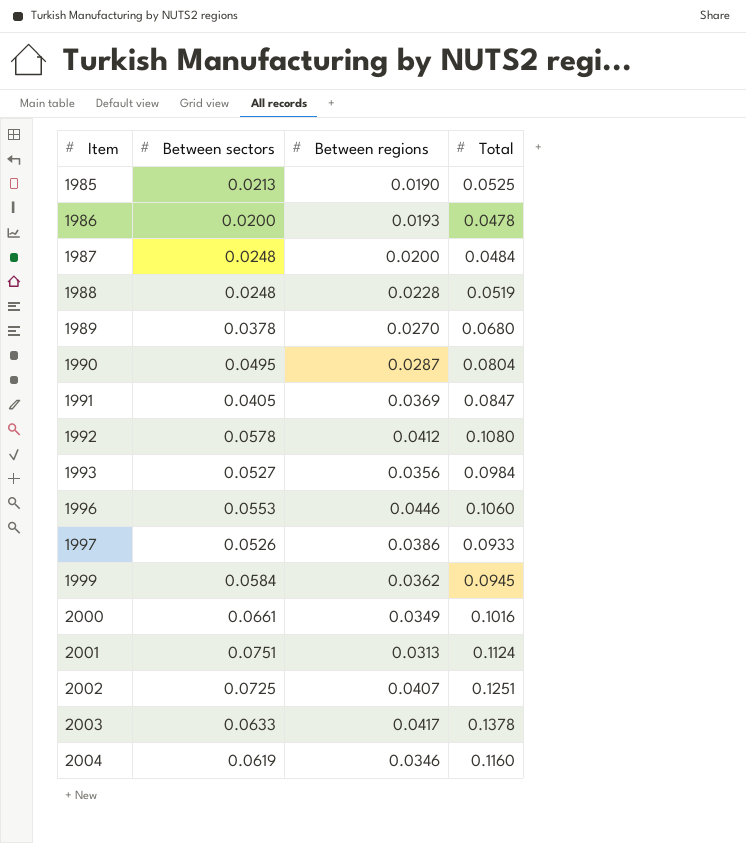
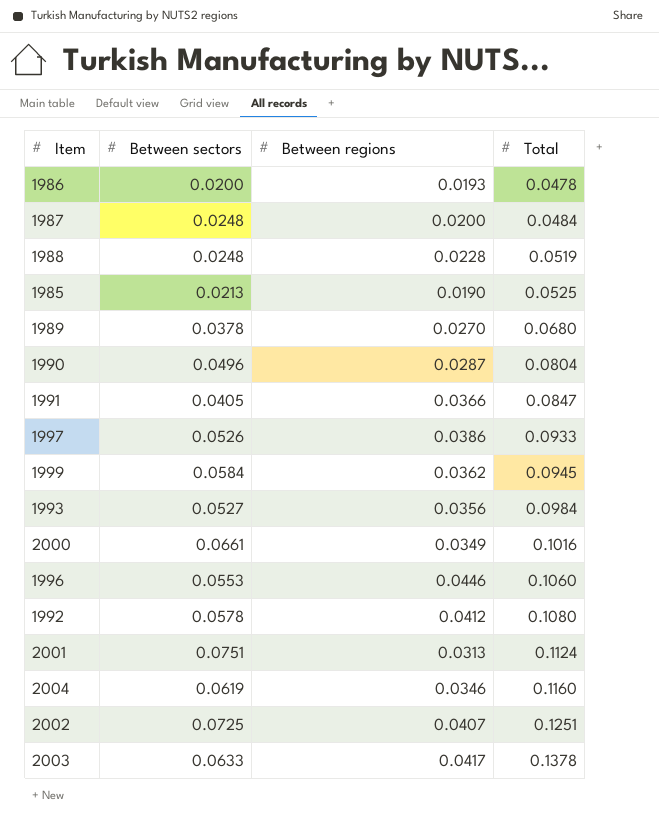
row order: Item ascending -> Total ascending
1990 | Between sectors: 0.0495 -> 0.0496
1991 | Between regions: 0.0369 -> 0.0366

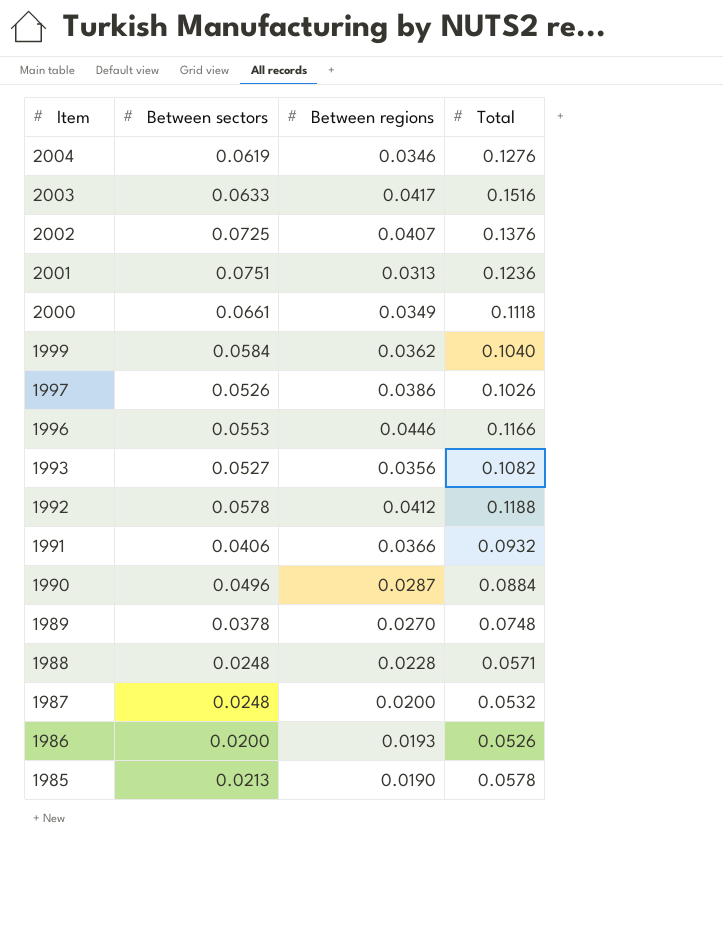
row order: Total ascending -> Item descending
2004 | Total: 0.1160 -> 0.1276
2003 | Total: 0.1378 -> 0.1516
2002 | Total: 0.1251 -> 0.1376
2001 | Total: 0.1124 -> 0.1236
2000 | Total: 0.1016 -> 0.1118
1999 | Total: 0.0945 -> 0.1040
1997 | Total: 0.0933 -> 0.1026
1996 | Total: 0.1060 -> 0.1166
1993 | Total: 0.0984 -> 0.1082
1992 | Total: 0.1080 -> 0.1188
1991 | Between sectors: 0.0405 -> 0.0406
1991 | Total: 0.0847 -> 0.0932
1990 | Total: 0.0804 -> 0.0884
1989 | Total: 0.0680 -> 0.0748
1988 | Total: 0.0519 -> 0.0571
1987 | Total: 0.0484 -> 0.0532
1986 | Total: 0.0478 -> 0.0526
1985 | Total: 0.0525 -> 0.0578

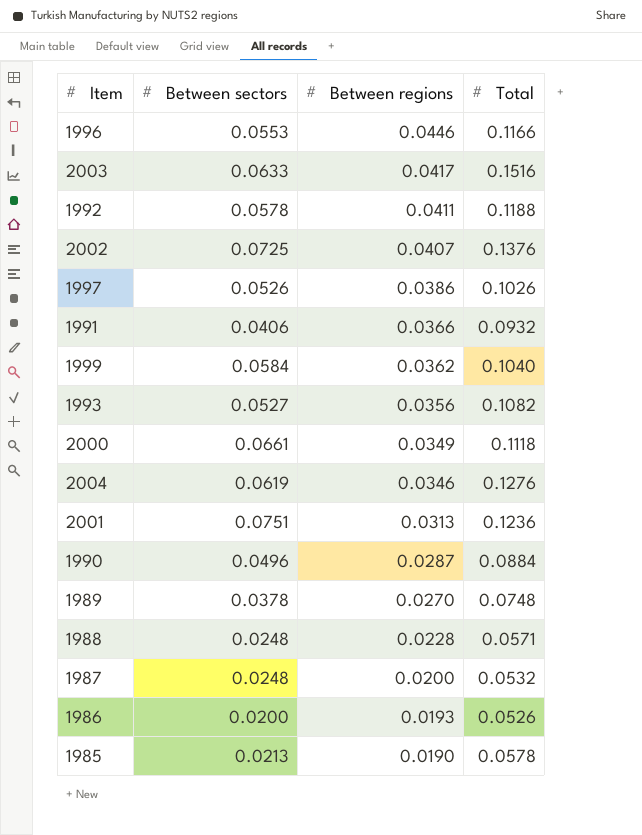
row order: Item descending -> Between regions descending
1992 | Between regions: 0.0412 -> 0.0411

